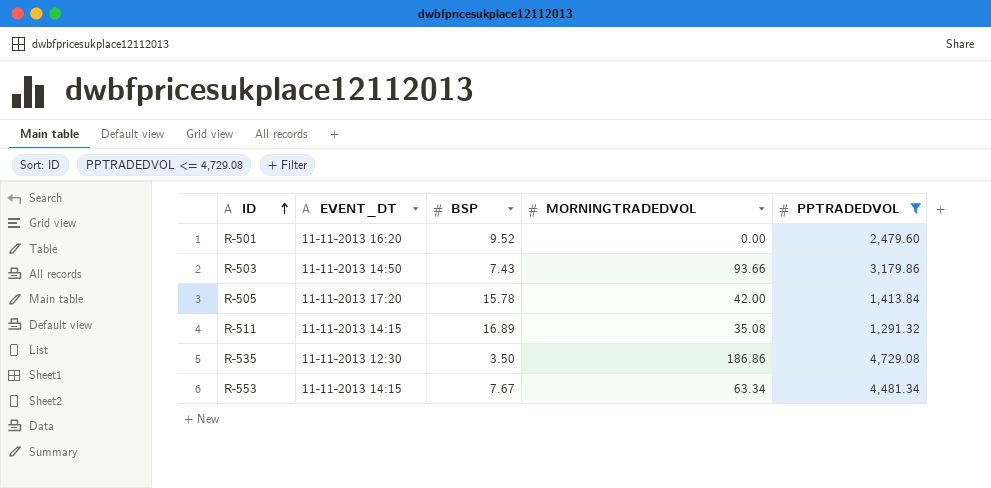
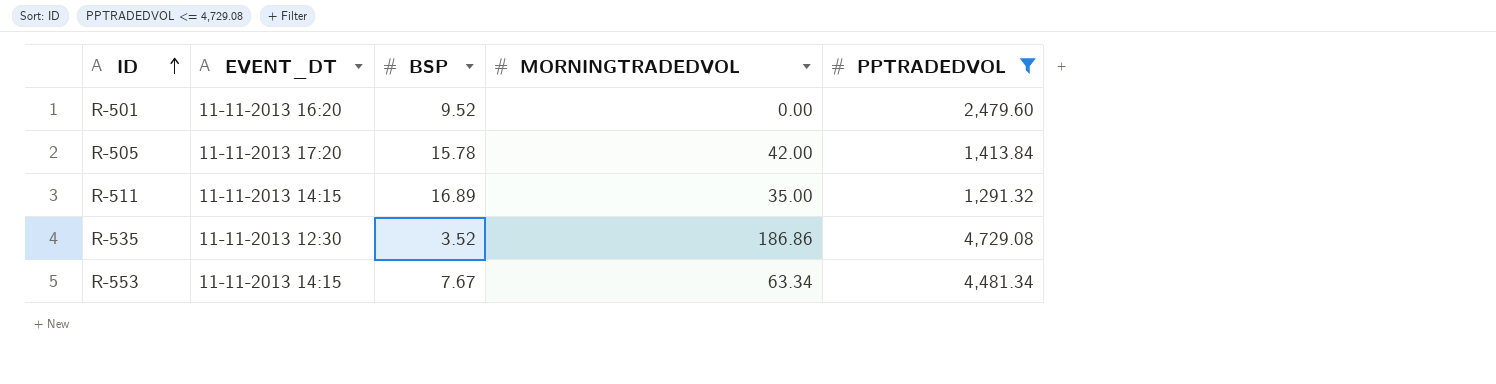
row R-503: 11-11-2013 14:50 | 7.43 | 93.66 | 3,179.86 -> none
R-511 | MORNINGTRADEDVOL: 35.08 -> 35.00
R-535 | BSP: 3.50 -> 3.52

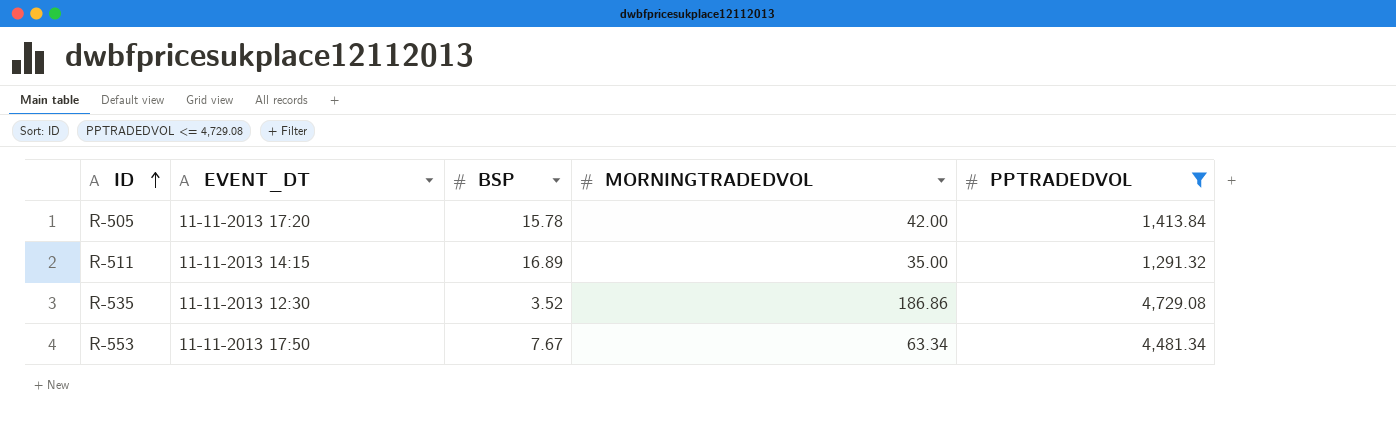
row R-501: 11-11-2013 16:20 | 9.52 | 0.00 | 2,479.60 -> none
R-553 | EVENT_DT: 11-11-2013 14:15 -> 11-11-2013 17:50

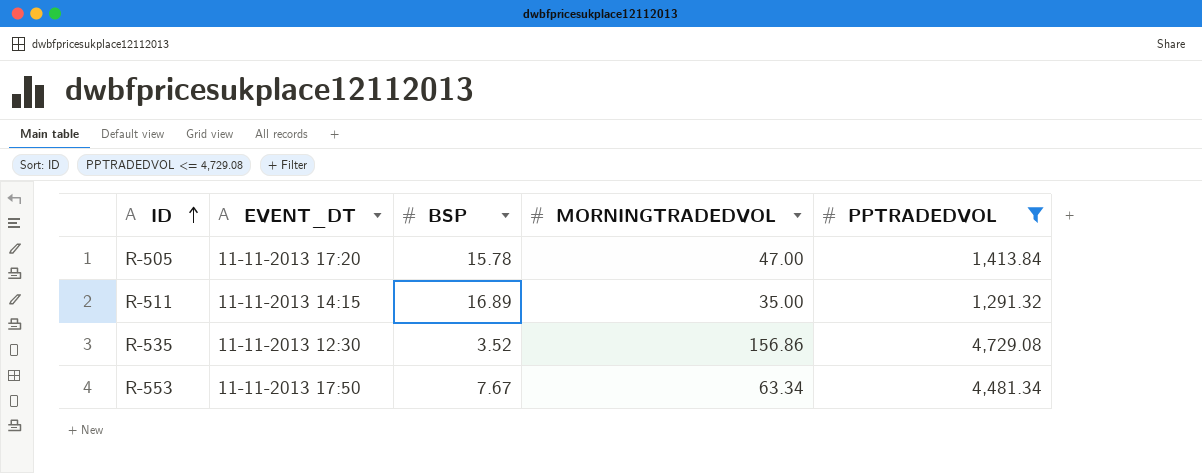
R-505 | MORNINGTRADEDVOL: 42.00 -> 47.00
R-535 | MORNINGTRADEDVOL: 186.86 -> 156.86

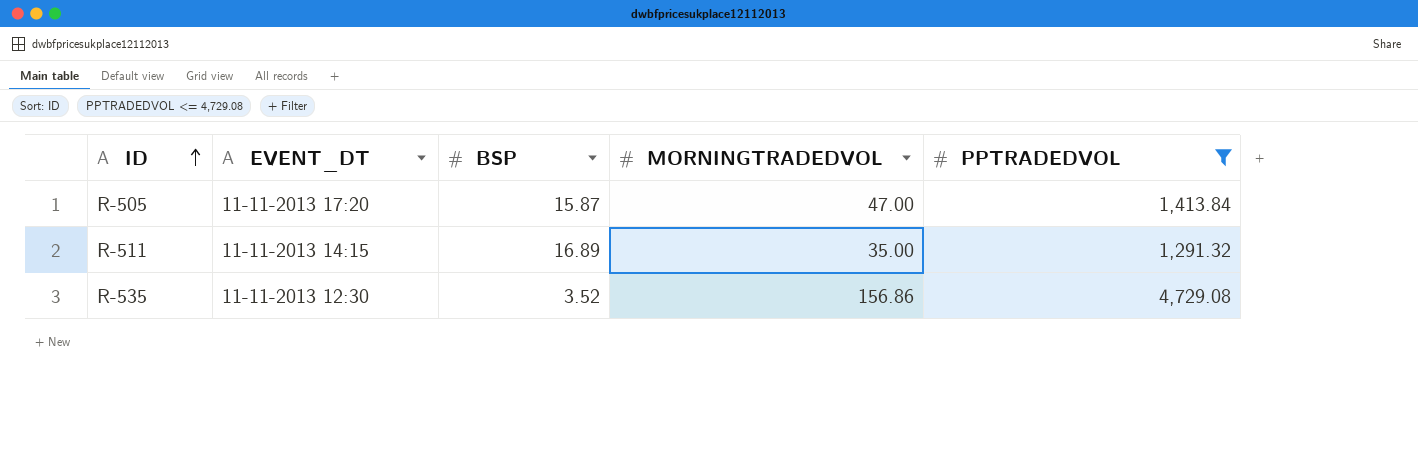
row R-553: 11-11-2013 17:50 | 7.67 | 63.34 | 4,481.34 -> none
R-505 | BSP: 15.78 -> 15.87

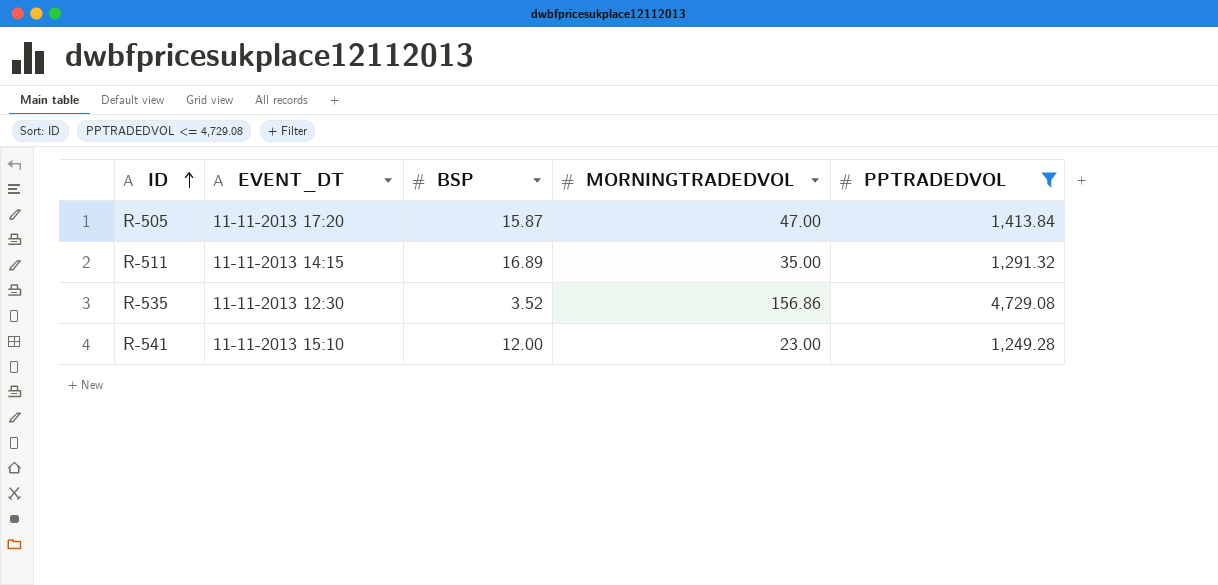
row R-541: none -> 11-11-2013 15:10 | 12.00 | 23.00 | 1,249.28

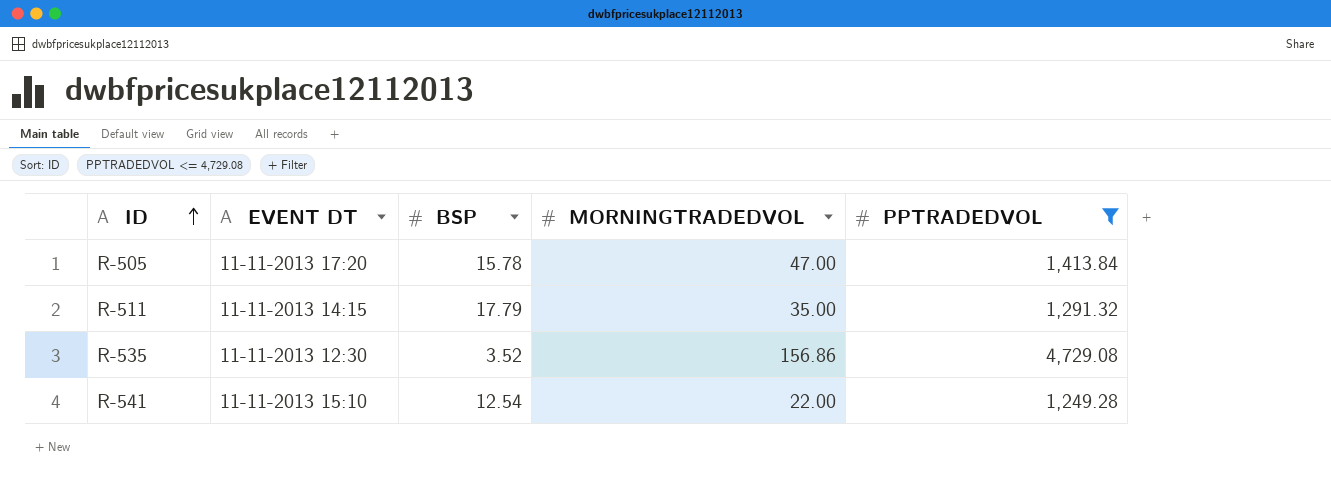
column name: EVENT_DT -> EVENT DT
R-505 | BSP: 15.87 -> 15.78
R-511 | BSP: 16.89 -> 17.79
R-541 | BSP: 12.00 -> 12.54
R-541 | MORNINGTRADEDVOL: 23.00 -> 22.00

